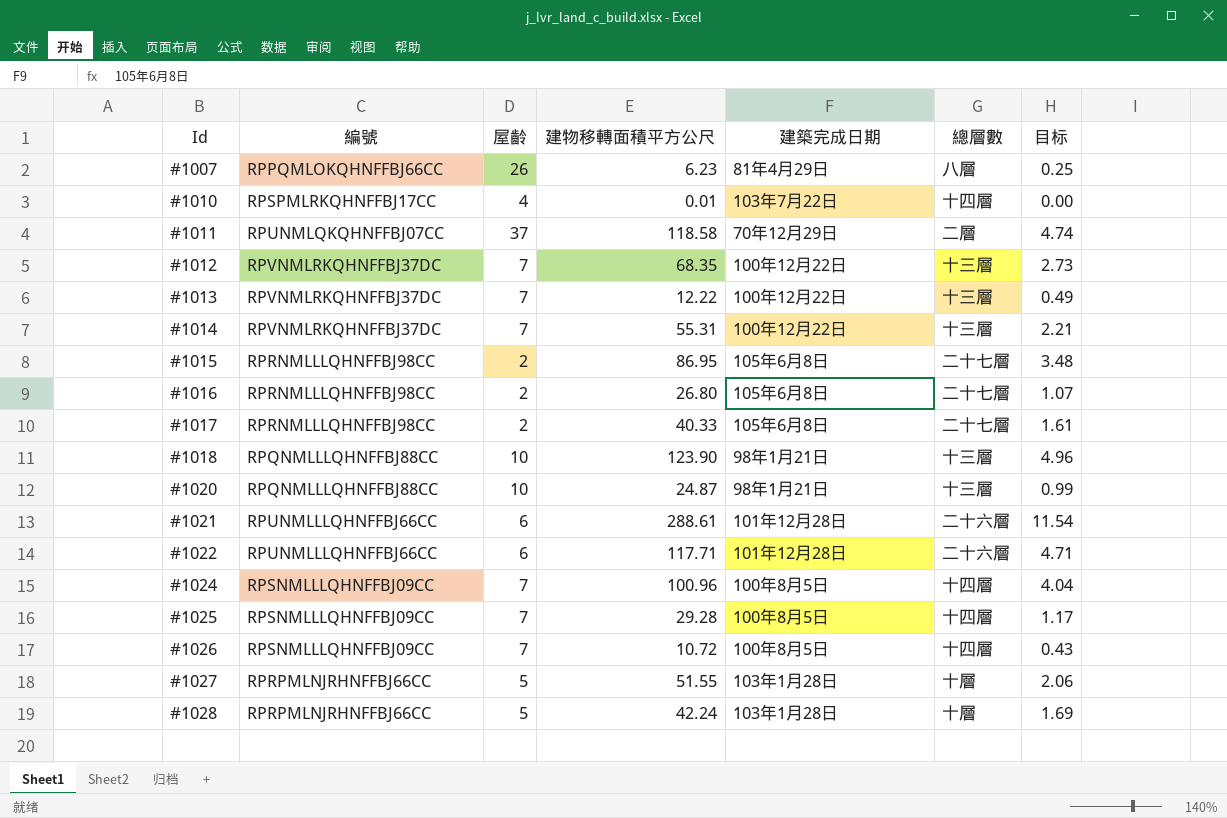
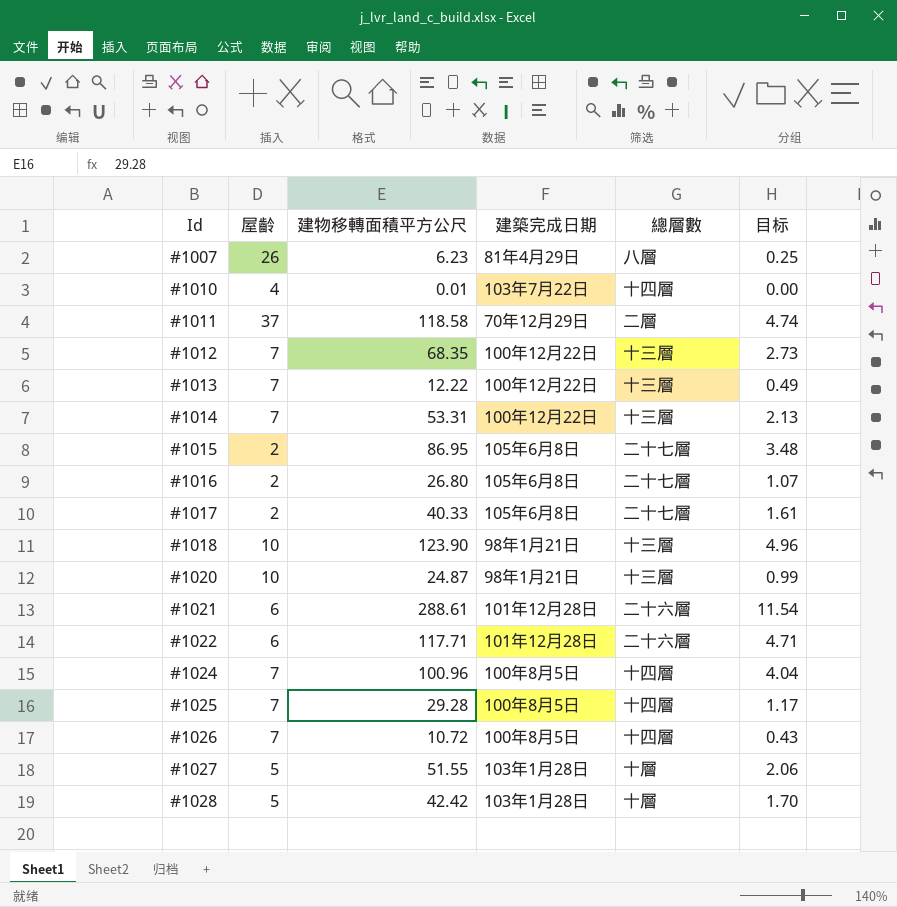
column 編號 | position: 2 -> none
#1014 | 建物移轉面積平方公尺: 55.31 -> 53.31
#1014 | 目标: 2.21 -> 2.13
#1028 | 建物移轉面積平方公尺: 42.24 -> 42.42
#1028 | 目标: 1.69 -> 1.70

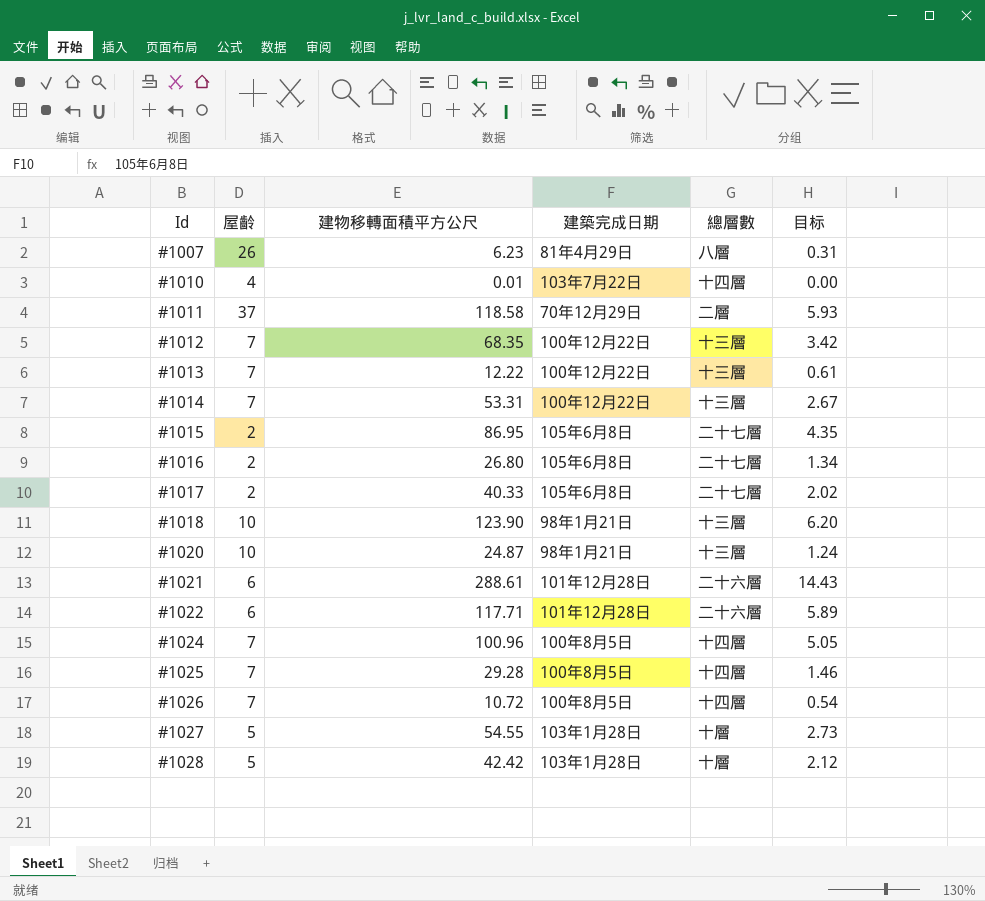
column 目标 | formula: [建物移轉面積平方公尺] * 0.04 -> [建物移轉面積平方公尺] * 0.05
#1027 | 建物移轉面積平方公尺: 51.55 -> 54.55

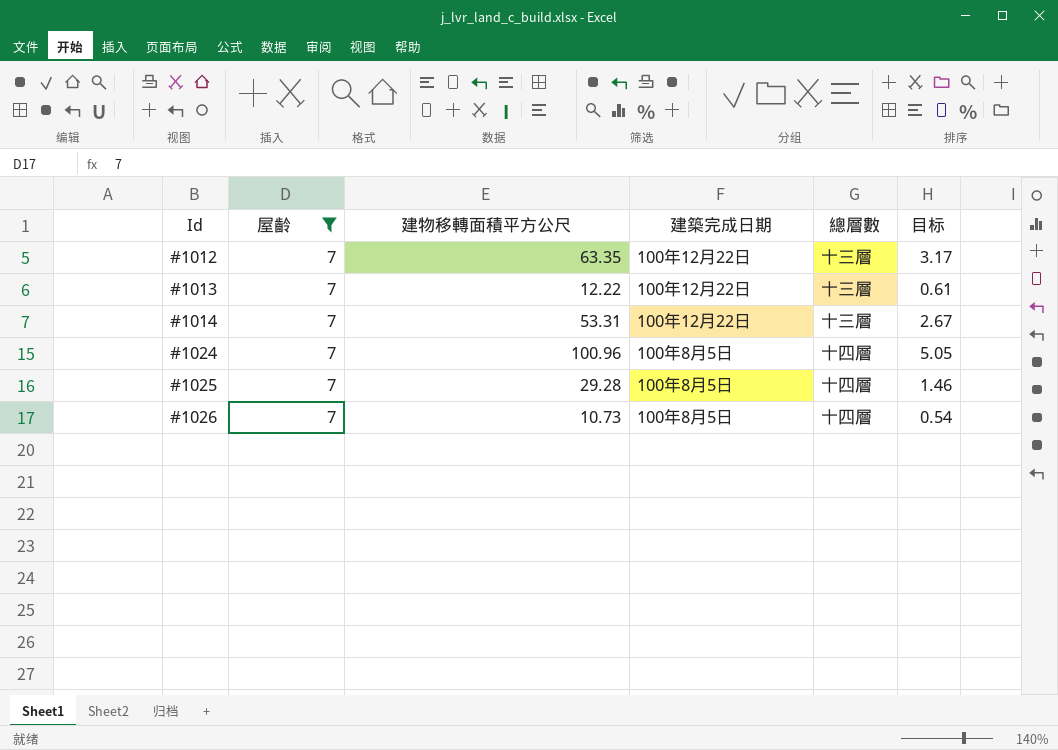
filter: none -> 屋齡 = 7
#1012 | 建物移轉面積平方公尺: 68.35 -> 63.35
#1012 | 目标: 3.42 -> 3.17
#1026 | 建物移轉面積平方公尺: 10.72 -> 10.73

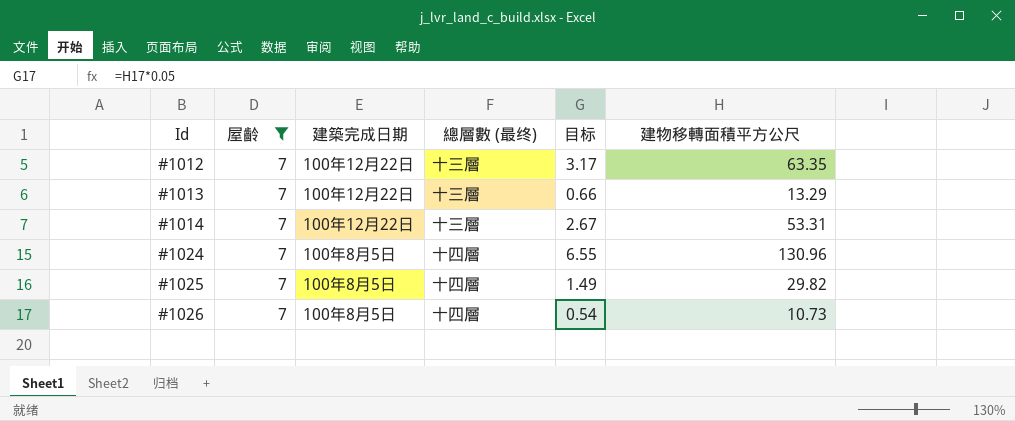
column name: 總層數 -> 總層數 (最终)
column 建物移轉面積平方公尺 | position: 3 -> 6
#1013 | 目标: 0.61 -> 0.66
#1013 | 建物移轉面積平方公尺: 12.22 -> 13.29
#1024 | 目标: 5.05 -> 6.55
#1024 | 建物移轉面積平方公尺: 100.96 -> 130.96
#1025 | 目标: 1.46 -> 1.49
#1025 | 建物移轉面積平方公尺: 29.28 -> 29.82

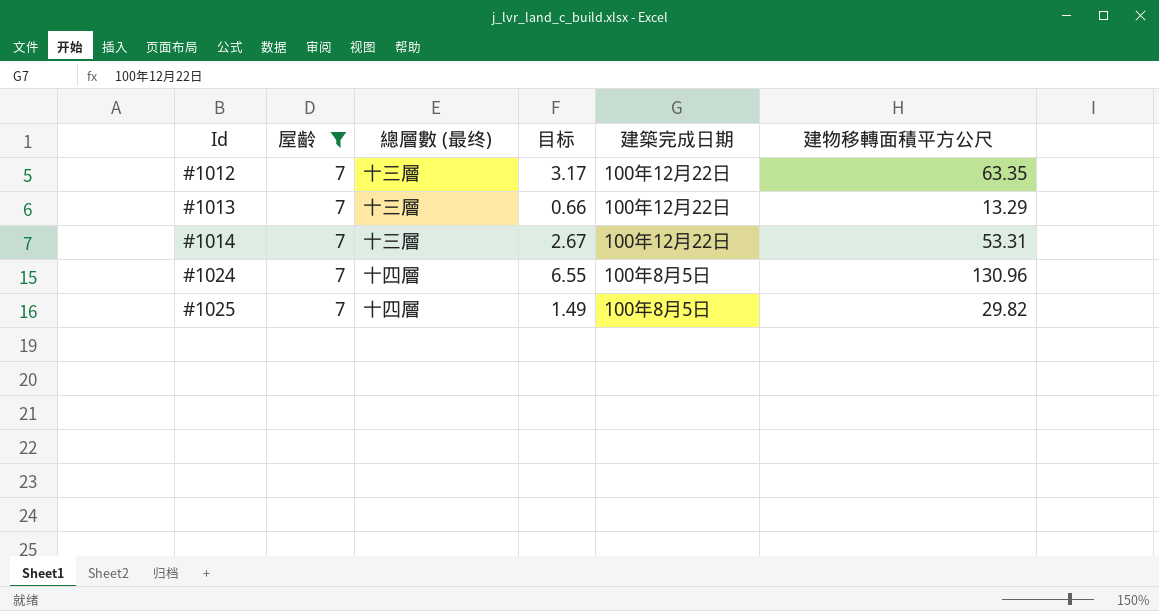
column 建築完成日期 | position: 3 -> 5
row #1026: 7 | 100年8月5日 | 十四層 | 0.54 | 10.73 -> none

